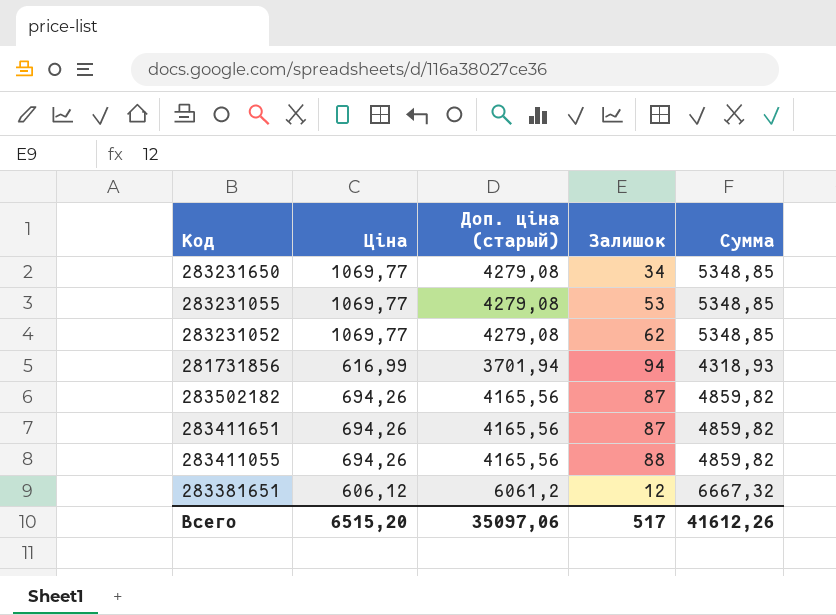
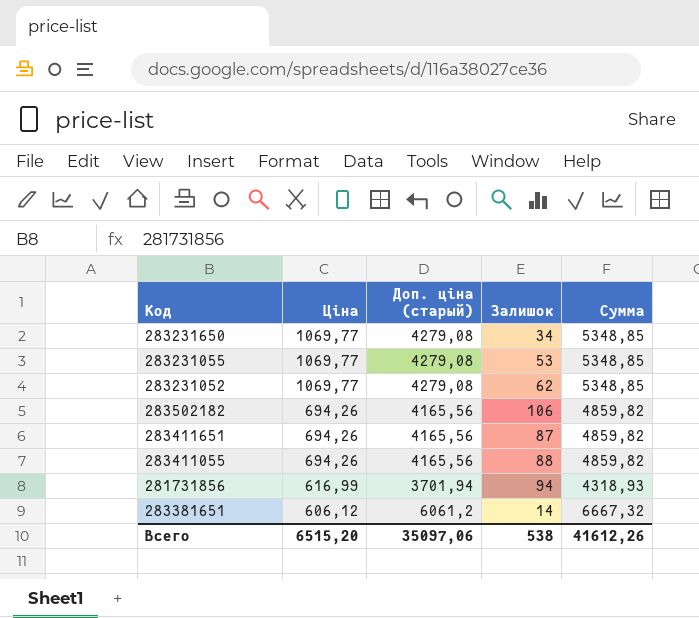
row order: none -> Ціна descending
283502182 | Залишок: 87 -> 106
283381651 | Залишок: 12 -> 14
Всего | Залишок: 517 -> 538

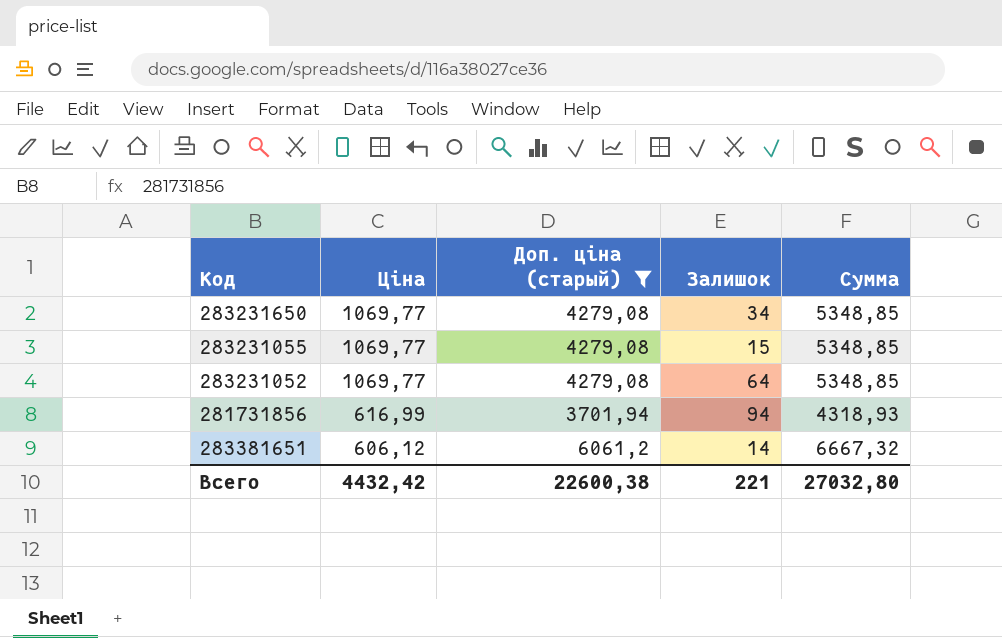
filter: none -> Доп. ціна (старый) != 4165,56
283231055 | Залишок: 53 -> 15
283231052 | Залишок: 62 -> 64
Всего | Ціна: 6515,20 -> 4432,42
Всего | Доп. ціна (старый): 35097,06 -> 22600,38
Всего | Залишок: 538 -> 221
Всего | Сумма: 41612,26 -> 27032,80

